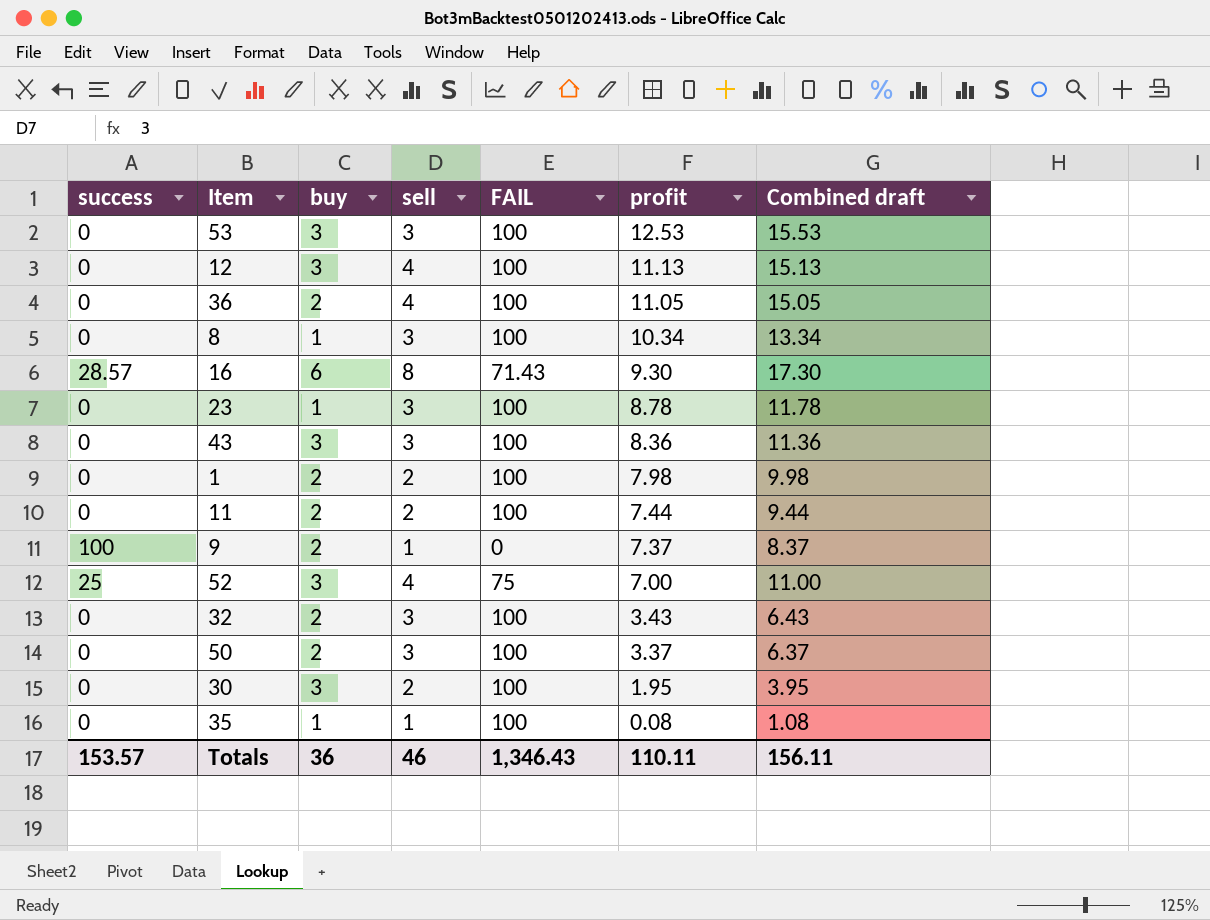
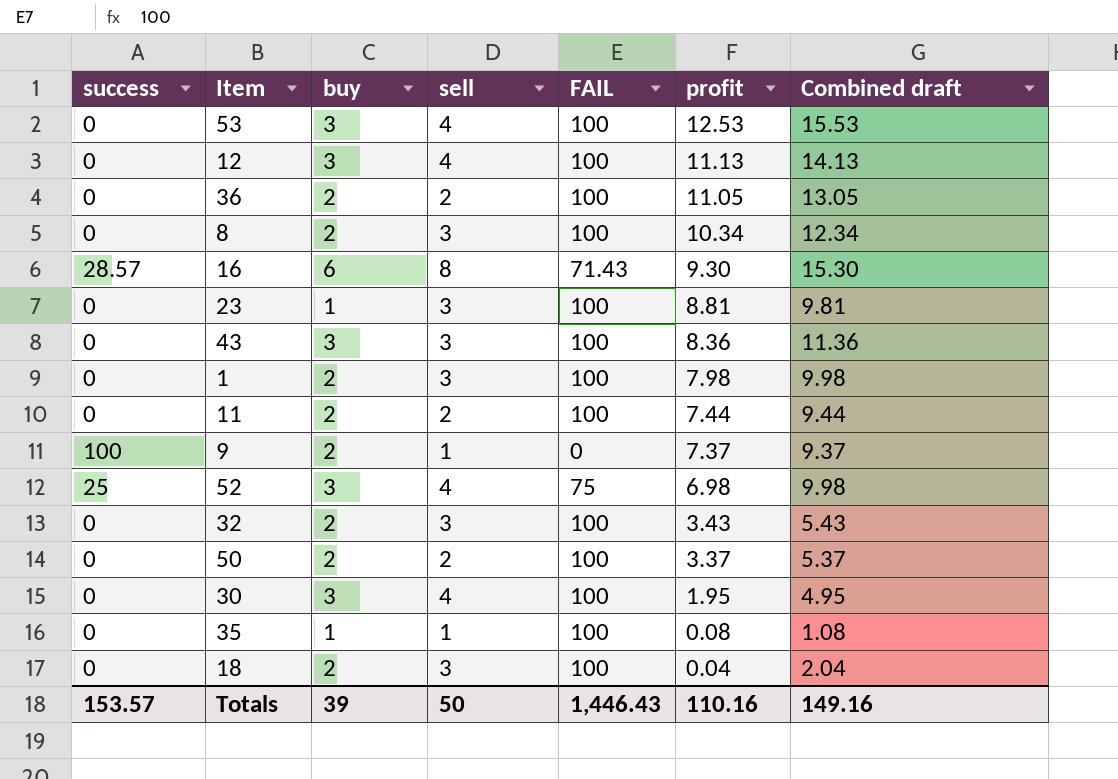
column Combined draft | formula: [sell] + [profit] -> [buy] + [profit]
53 | sell: 3 -> 4
36 | sell: 4 -> 2
8 | buy: 1 -> 2
23 | profit: 8.78 -> 8.81
1 | sell: 2 -> 3
52 | profit: 7.00 -> 6.98
50 | sell: 3 -> 2
30 | sell: 2 -> 4
row 18: none -> 0 | 2 | 3 | 100 | 0.04 | 2.04
Totals | buy: 36 -> 39
Totals | sell: 46 -> 50
Totals | FAIL: 1,346.43 -> 1,446.43
Totals | profit: 110.11 -> 110.16
Totals | Combined draft: 156.11 -> 149.16

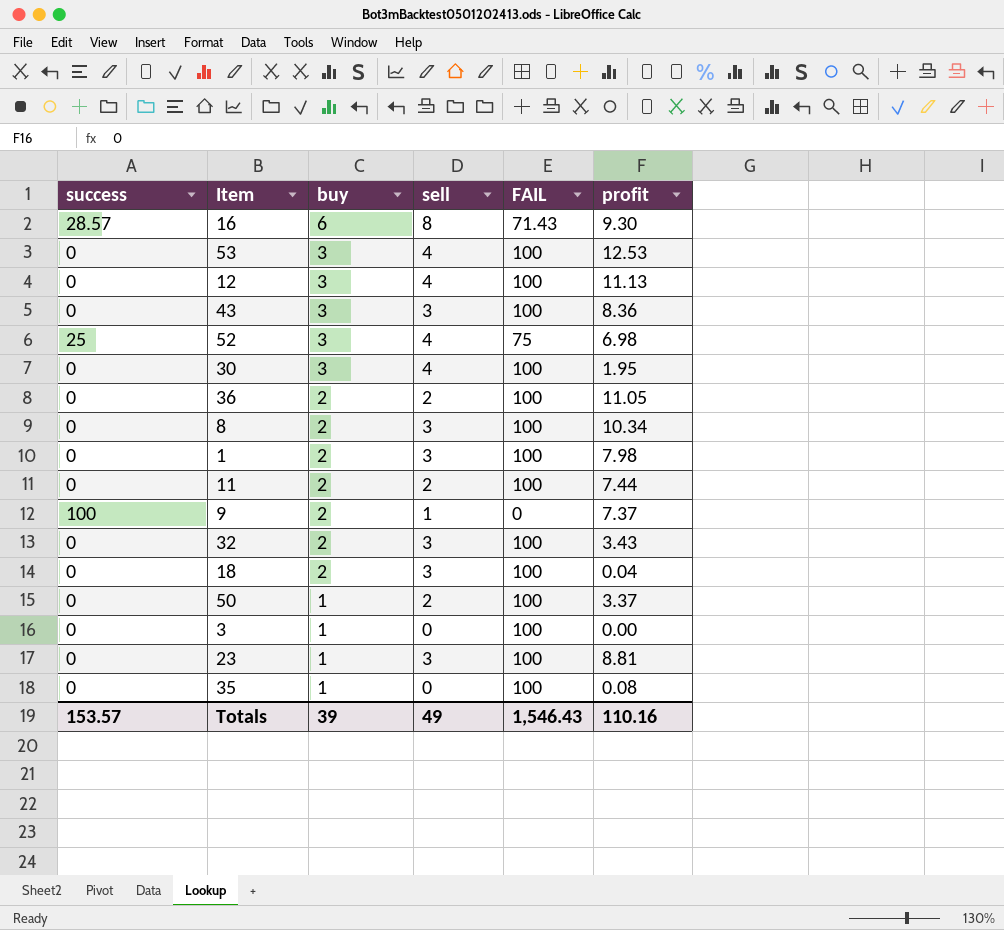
row order: profit descending -> buy descending
column Combined draft | formula: [buy] + [profit] -> none
50 | buy: 2 -> 1
row 3: none -> 0 | 1 | 0 | 100 | 0.00
35 | sell: 1 -> 0
Totals | sell: 50 -> 49
Totals | FAIL: 1,446.43 -> 1,546.43

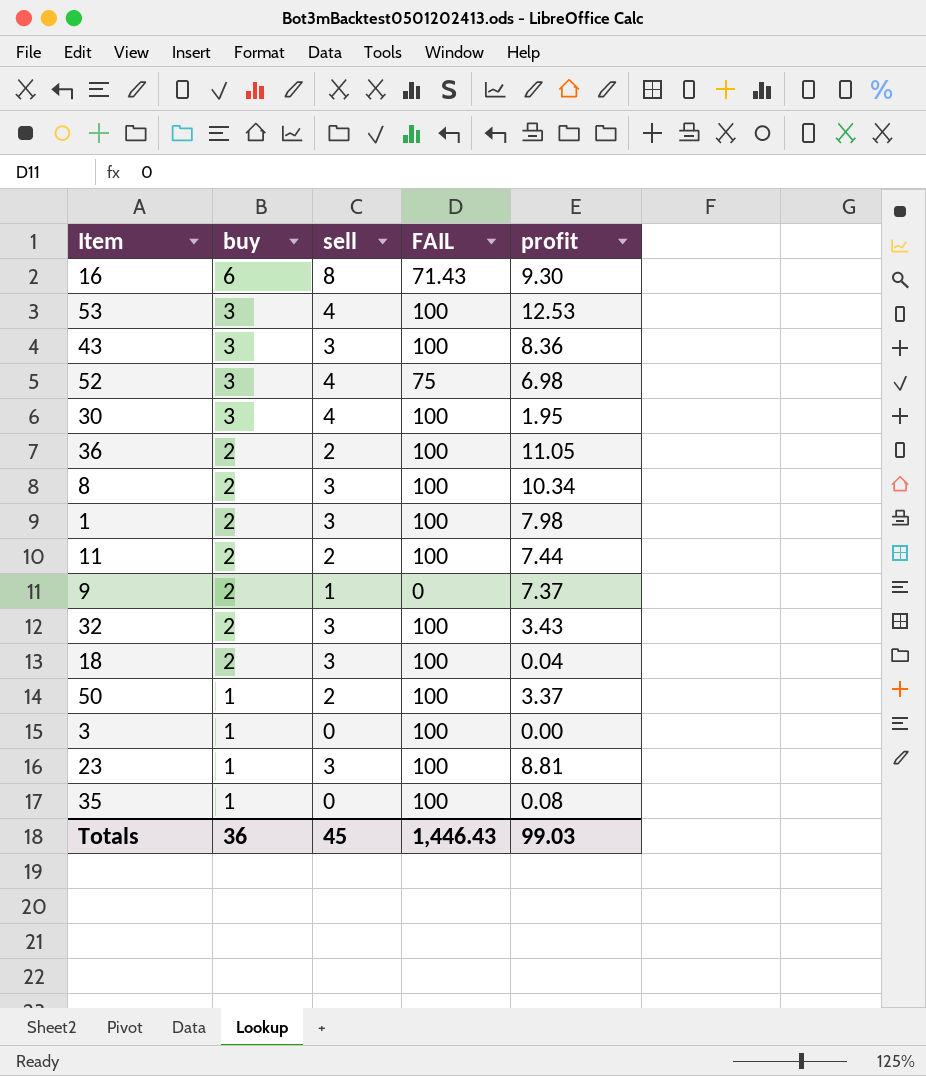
column success | position: 1 -> none
row 12: 0 | 3 | 4 | 100 | 11.13 -> none
Totals | buy: 39 -> 36
Totals | sell: 49 -> 45
Totals | FAIL: 1,546.43 -> 1,446.43
Totals | profit: 110.16 -> 99.03

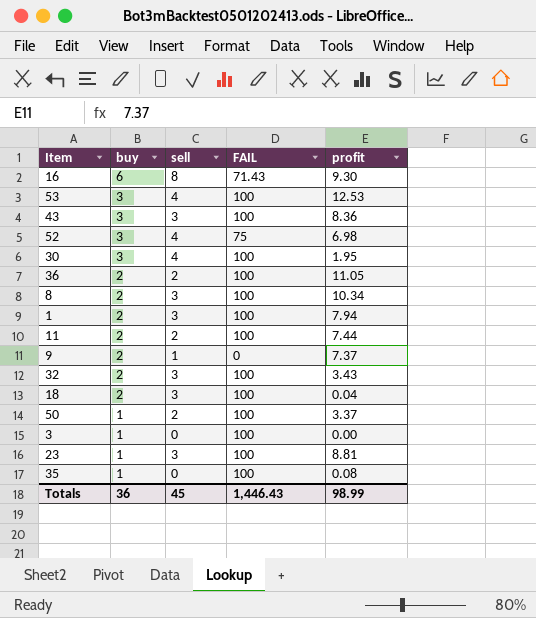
1 | profit: 7.98 -> 7.94
Totals | profit: 99.03 -> 98.99

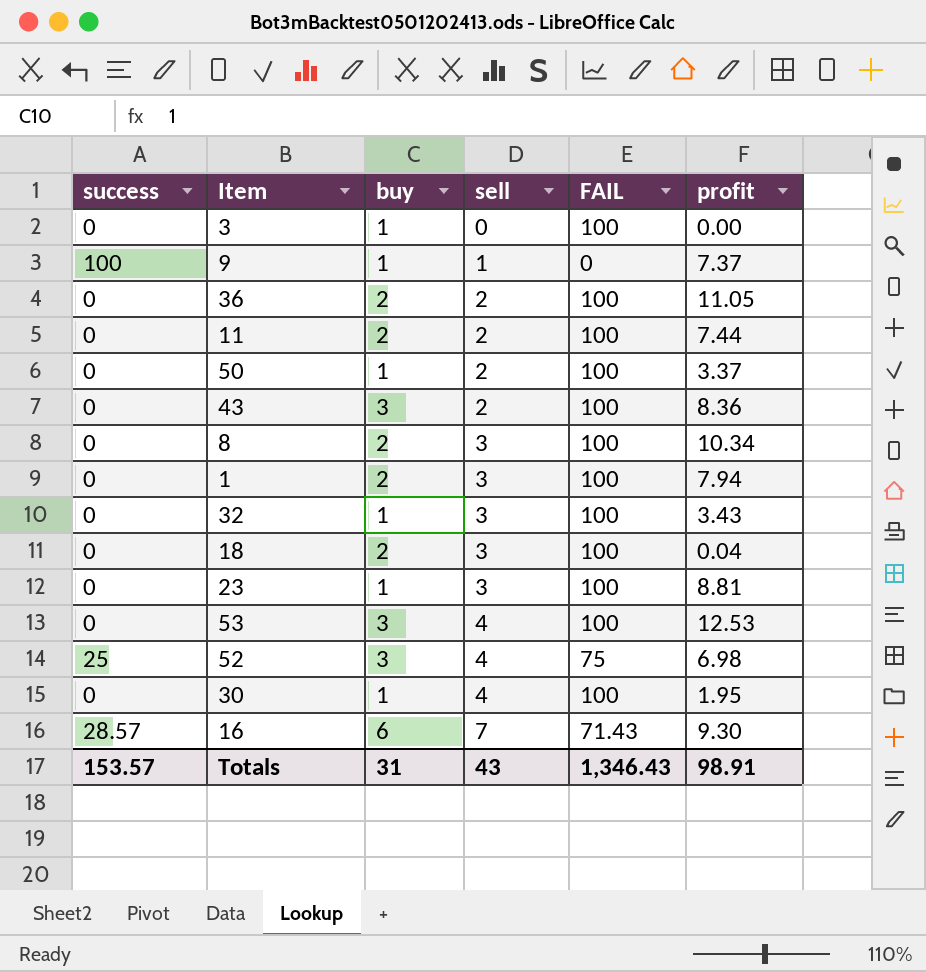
row order: buy descending -> sell ascending
column success | position: none -> 1
row 35: 1 | 0 | 100 | 0.08 -> none
9 | buy: 2 -> 1
43 | sell: 3 -> 2
32 | buy: 2 -> 1
30 | buy: 3 -> 1
16 | sell: 8 -> 7
Totals | buy: 36 -> 31
Totals | sell: 45 -> 43
Totals | FAIL: 1,446.43 -> 1,346.43
Totals | profit: 98.99 -> 98.91

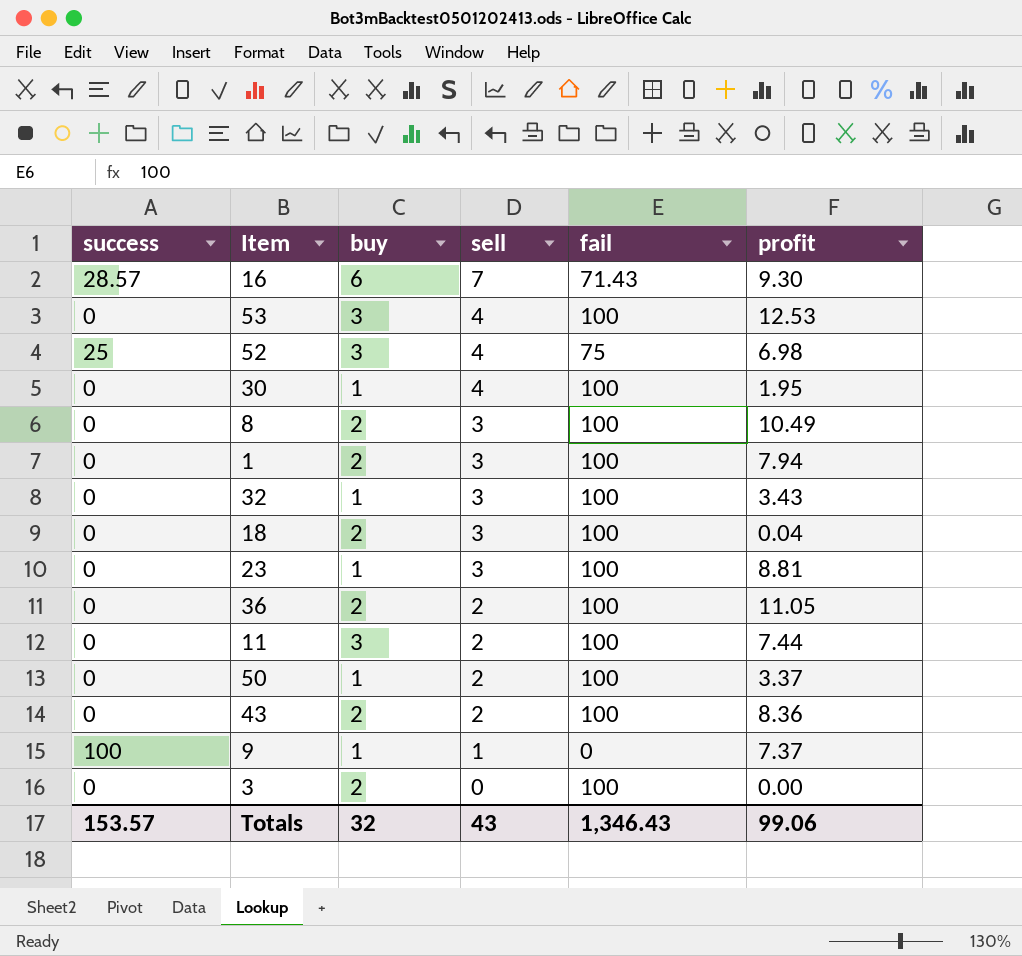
row order: sell ascending -> sell descending
column name: FAIL -> fail
8 | profit: 10.34 -> 10.49
11 | buy: 2 -> 3
43 | buy: 3 -> 2
3 | buy: 1 -> 2
Totals | buy: 31 -> 32
Totals | profit: 98.91 -> 99.06

